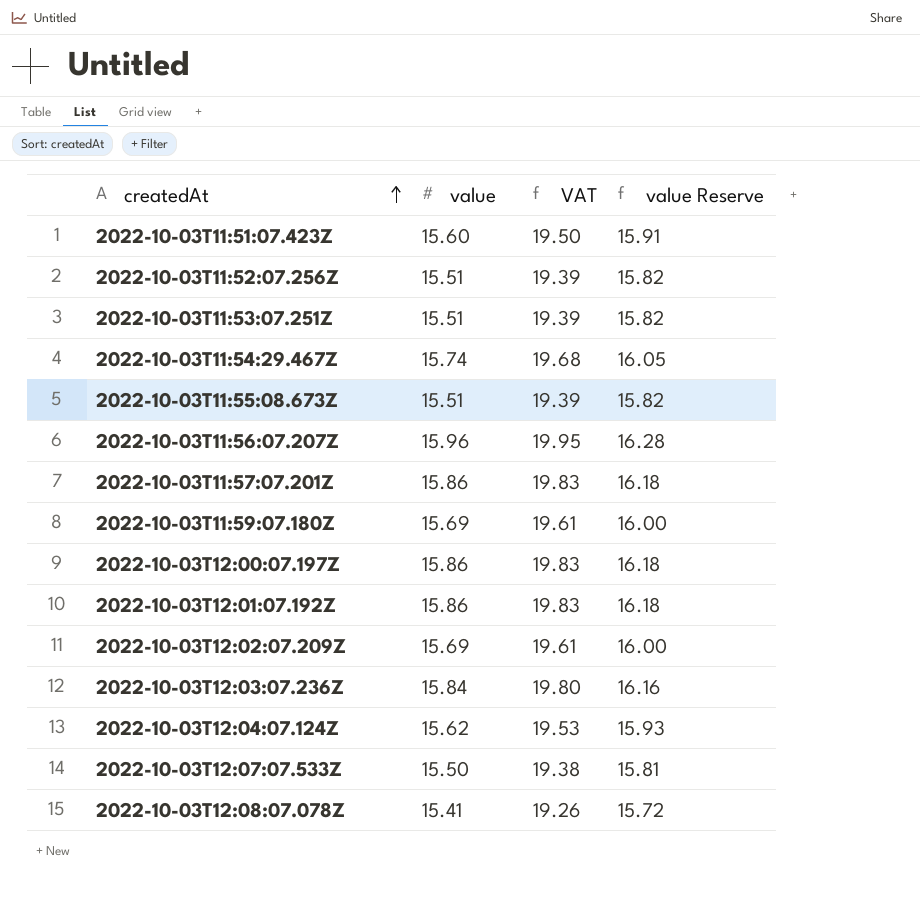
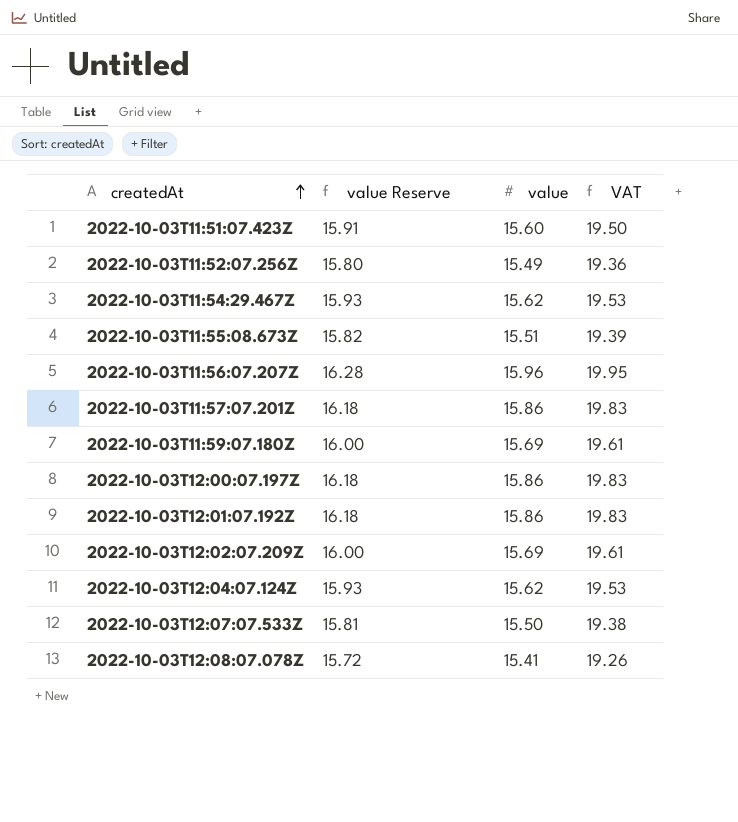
column value Reserve | position: 4 -> 2
row 2022-10-03T11:53:07.251Z: 15.51 | 19.39 | 15.82 -> none
row 2022-10-03T12:03:07.236Z: 15.84 | 19.80 | 16.16 -> none
2022-10-03T11:52:07.256Z | value Reserve: 15.82 -> 15.80
2022-10-03T11:52:07.256Z | value: 15.51 -> 15.49
2022-10-03T11:52:07.256Z | VAT: 19.39 -> 19.36
2022-10-03T11:54:29.467Z | value Reserve: 16.05 -> 15.93
2022-10-03T11:54:29.467Z | value: 15.74 -> 15.62
2022-10-03T11:54:29.467Z | VAT: 19.68 -> 19.53

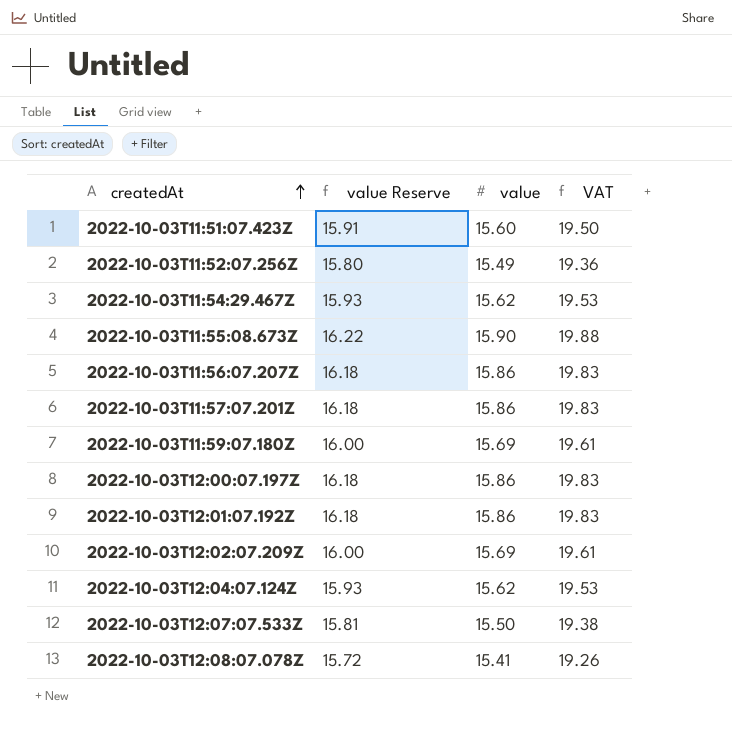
2022-10-03T11:55:08.673Z | value Reserve: 15.82 -> 16.22
2022-10-03T11:55:08.673Z | value: 15.51 -> 15.90
2022-10-03T11:55:08.673Z | VAT: 19.39 -> 19.88
2022-10-03T11:56:07.207Z | value Reserve: 16.28 -> 16.18
2022-10-03T11:56:07.207Z | value: 15.96 -> 15.86
2022-10-03T11:56:07.207Z | VAT: 19.95 -> 19.83

